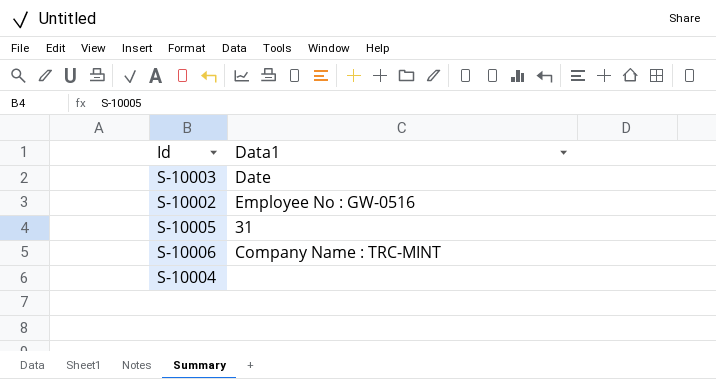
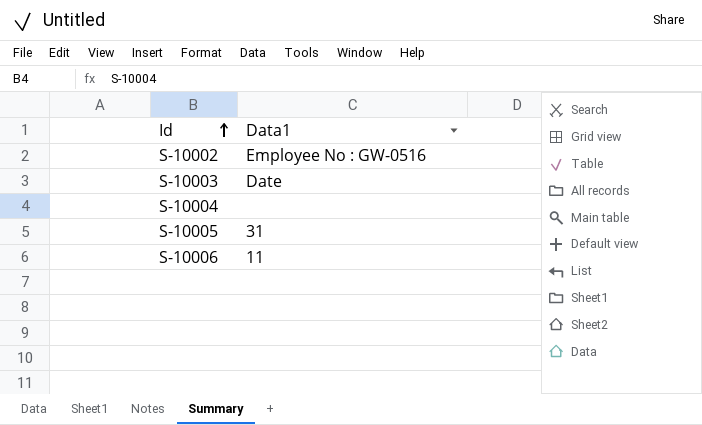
row order: none -> Id ascending
S-10006 | Data1: Company Name : TRC-MINT -> 11

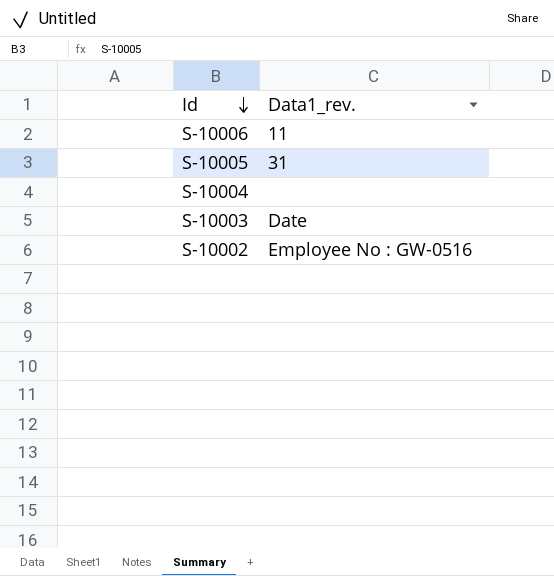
row order: Id ascending -> Id descending
column name: Data1 -> Data1_rev.

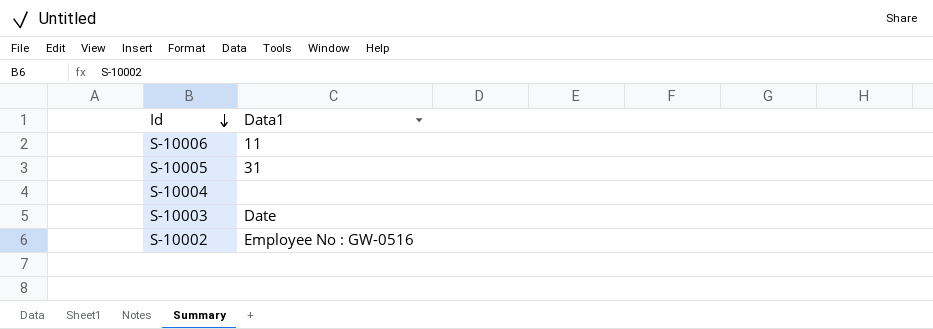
column name: Data1_rev. -> Data1

